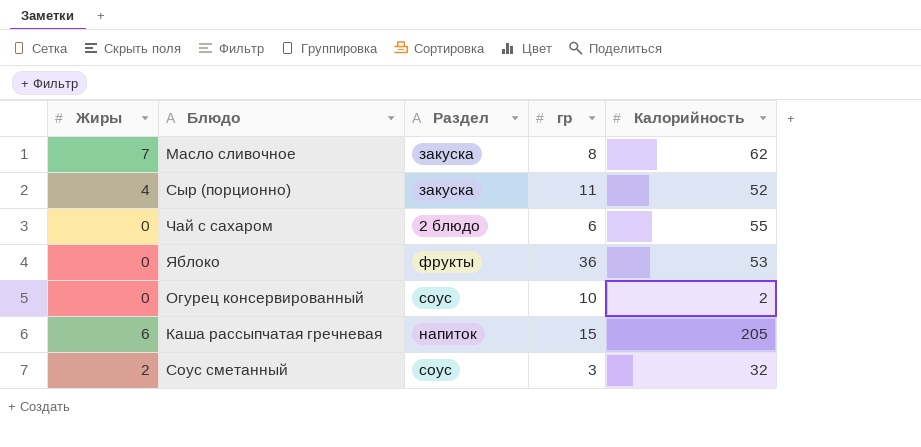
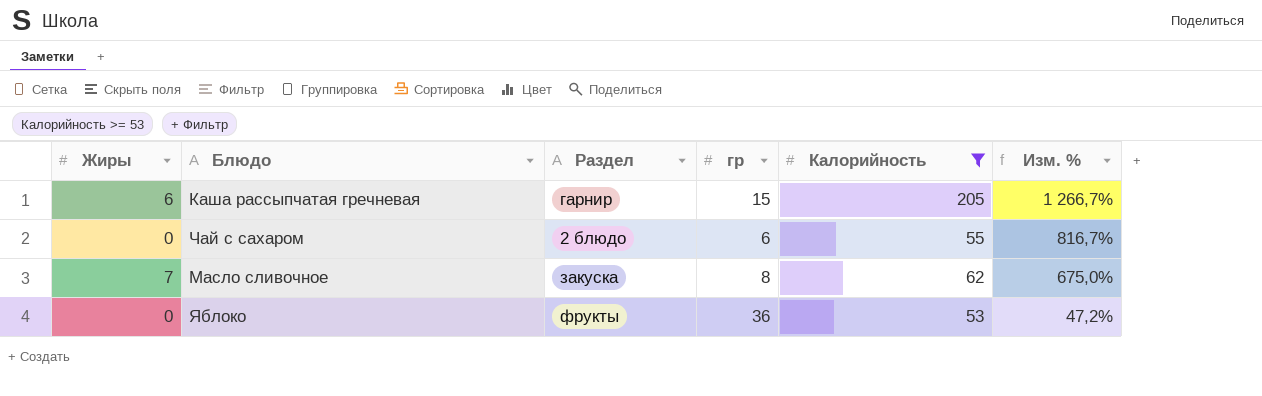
filter: none -> Калорийность >= 53
row order: none -> Изм. % descending
column Изм. % | formula: none -> ([Калорийность] - [гр]) / [гр]
Каша рассыпчатая гречневая | Раздел: напиток -> гарнир

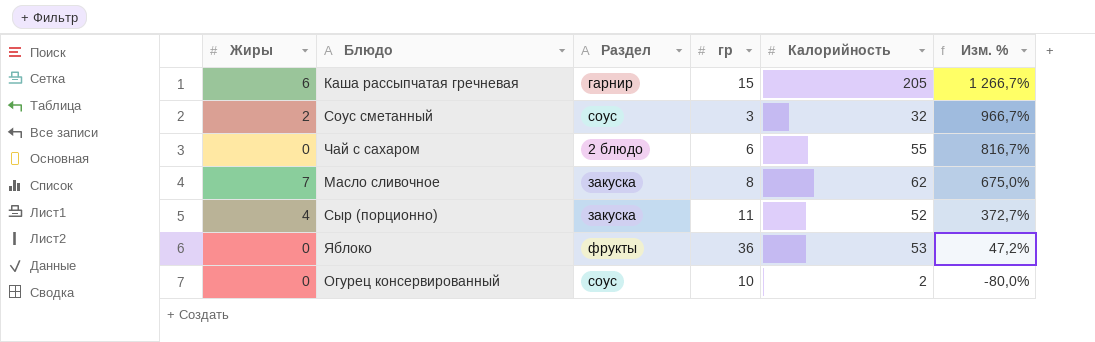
filter: Калорийность >= 53 -> none

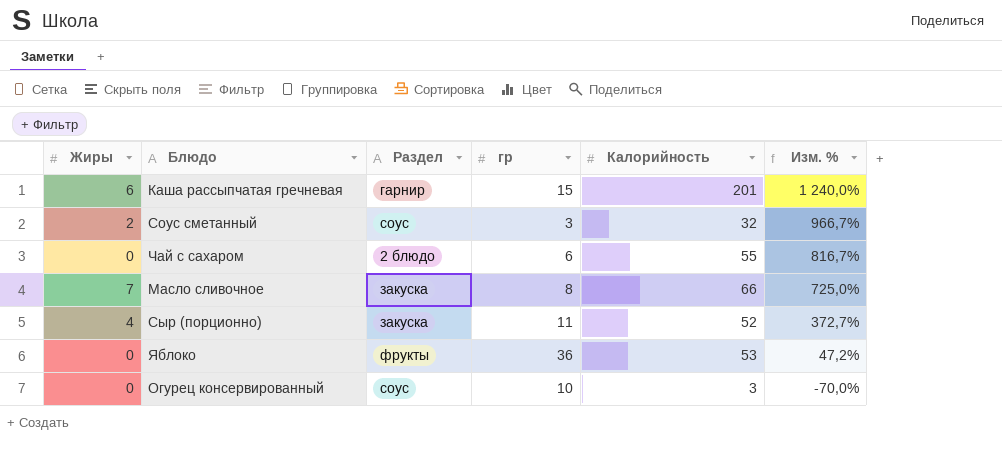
Каша рассыпчатая гречневая | Калорийность: 205 -> 201
Каша рассыпчатая гречневая | Изм. %: 1 266,7% -> 1 240,0%
Масло сливочное | Калорийность: 62 -> 66
Масло сливочное | Изм. %: 675,0% -> 725,0%
Огурец консервированный | Калорийность: 2 -> 3
Огурец консервированный | Изм. %: -80,0% -> -70,0%

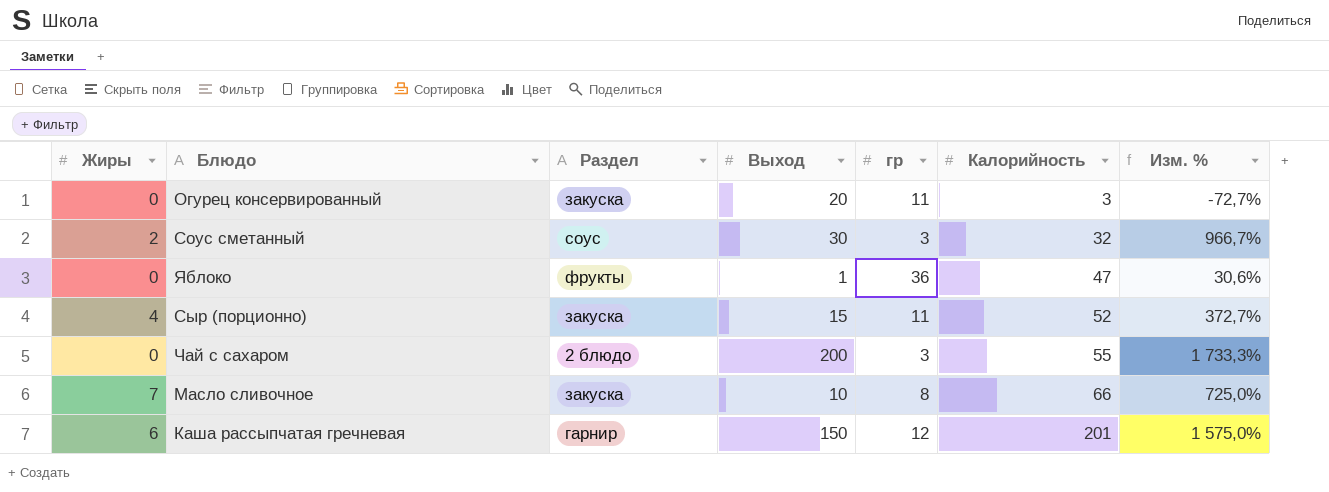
row order: Изм. % descending -> Калорийность ascending
column Выход | position: none -> 4
Огурец консервированный | Раздел: соус -> закуска
Огурец консервированный | гр: 10 -> 11
Огурец консервированный | Изм. %: -70,0% -> -72,7%
Яблоко | Калорийность: 53 -> 47
Яблоко | Изм. %: 47,2% -> 30,6%
Чай с сахаром | гр: 6 -> 3
Чай с сахаром | Изм. %: 816,7% -> 1 733,3%
Каша рассыпчатая гречневая | гр: 15 -> 12
Каша рассыпчатая гречневая | Изм. %: 1 240,0% -> 1 575,0%

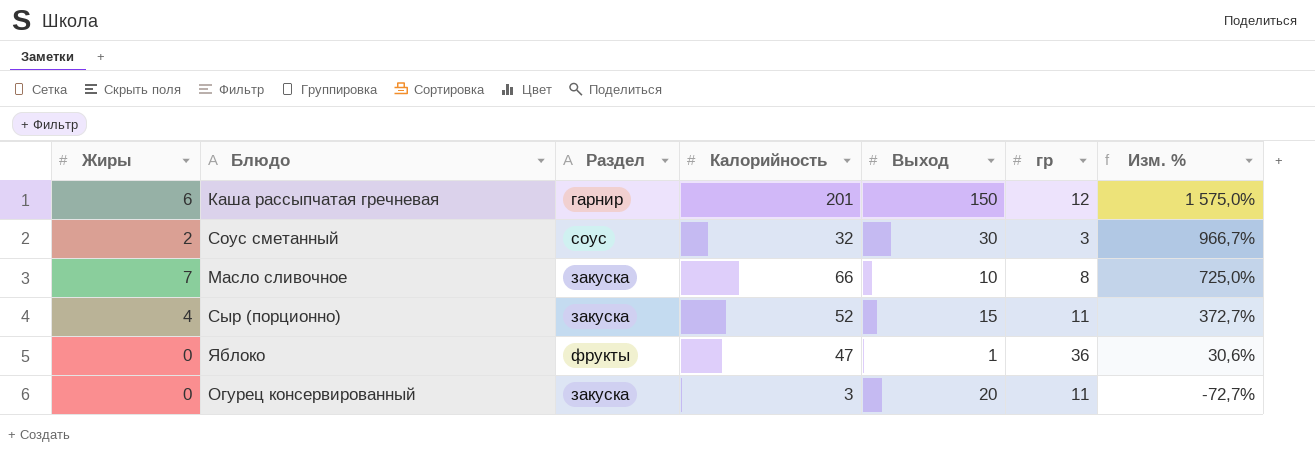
row order: Калорийность ascending -> Изм. % descending
column Калорийность | position: 6 -> 4
row Чай с сахаром: 0 | 2 блюдо | 200 | 3 | 55 | 1 733,3% -> none

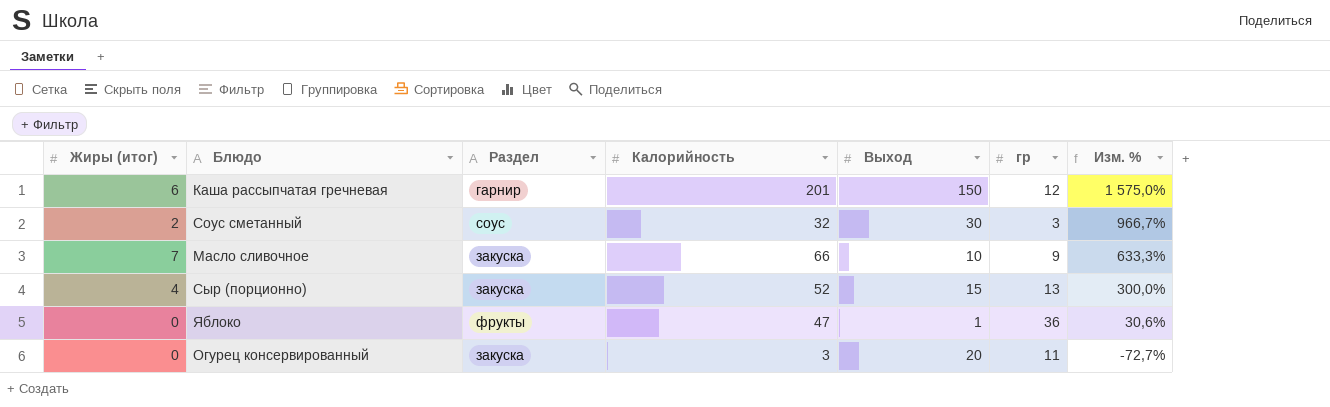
column name: Жиры -> Жиры (итог)
Масло сливочное | гр: 8 -> 9
Масло сливочное | Изм. %: 725,0% -> 633,3%
Сыр (порционно) | гр: 11 -> 13
Сыр (порционно) | Изм. %: 372,7% -> 300,0%

